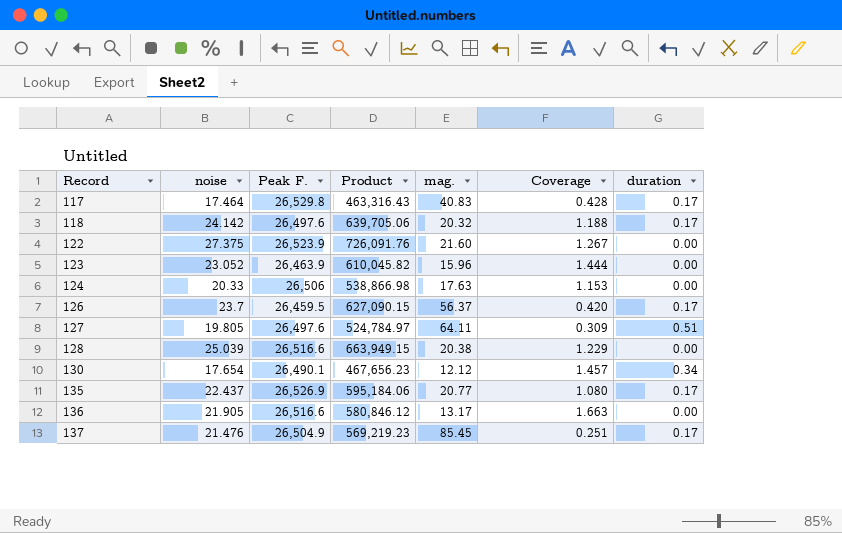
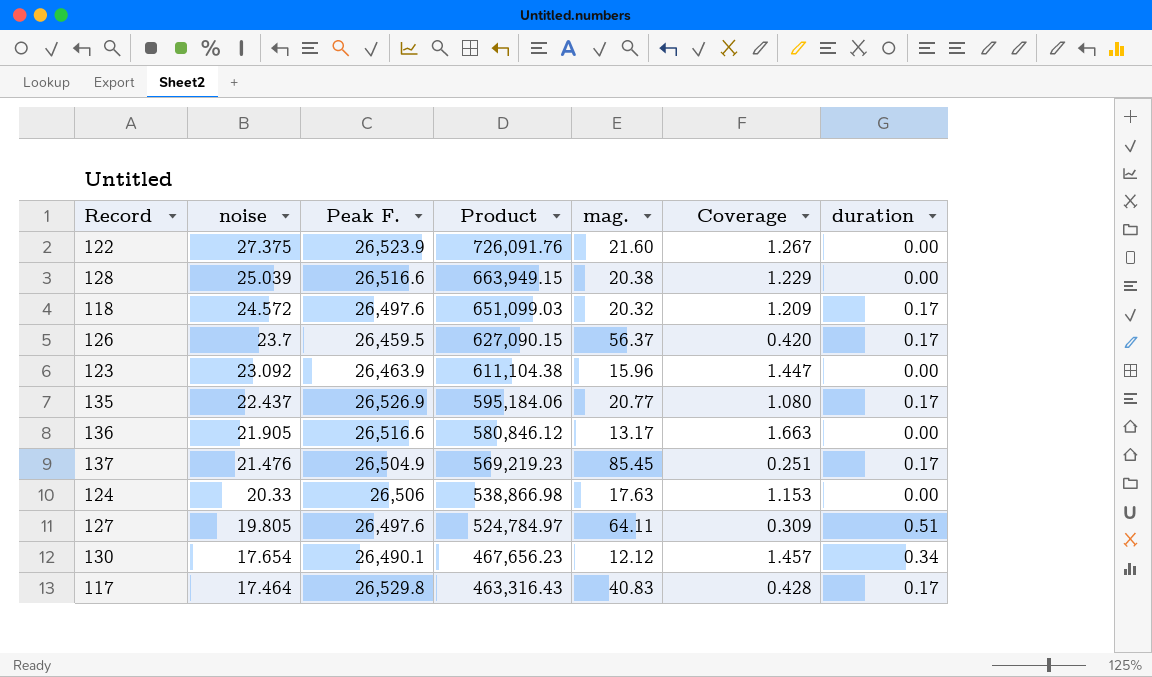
row order: Record ascending -> noise descending
118 | noise: 24.142 -> 24.572
118 | Product: 639,705.06 -> 651,099.03
118 | Coverage: 1.188 -> 1.209
123 | noise: 23.052 -> 23.092
123 | Product: 610,045.82 -> 611,104.38
123 | Coverage: 1.444 -> 1.447

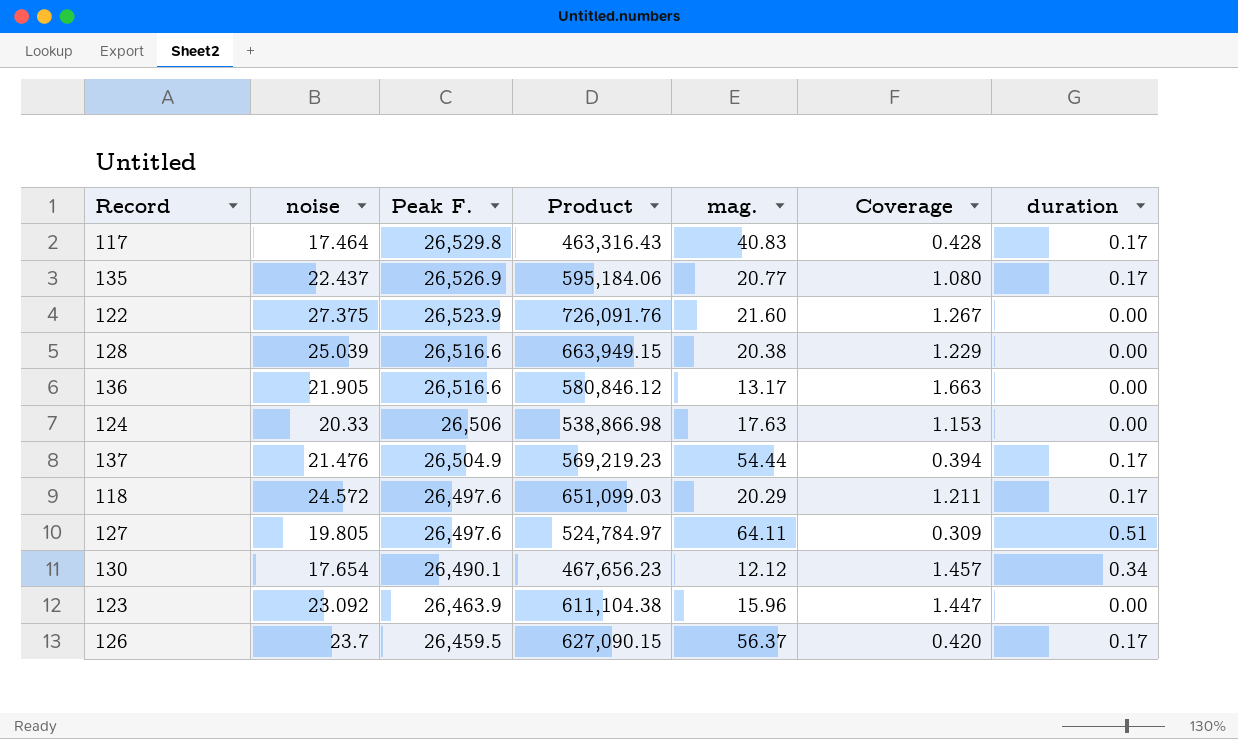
row order: noise descending -> Peak F. descending
137 | mag.: 85.45 -> 54.44
137 | Coverage: 0.251 -> 0.394
118 | mag.: 20.32 -> 20.29
118 | Coverage: 1.209 -> 1.211

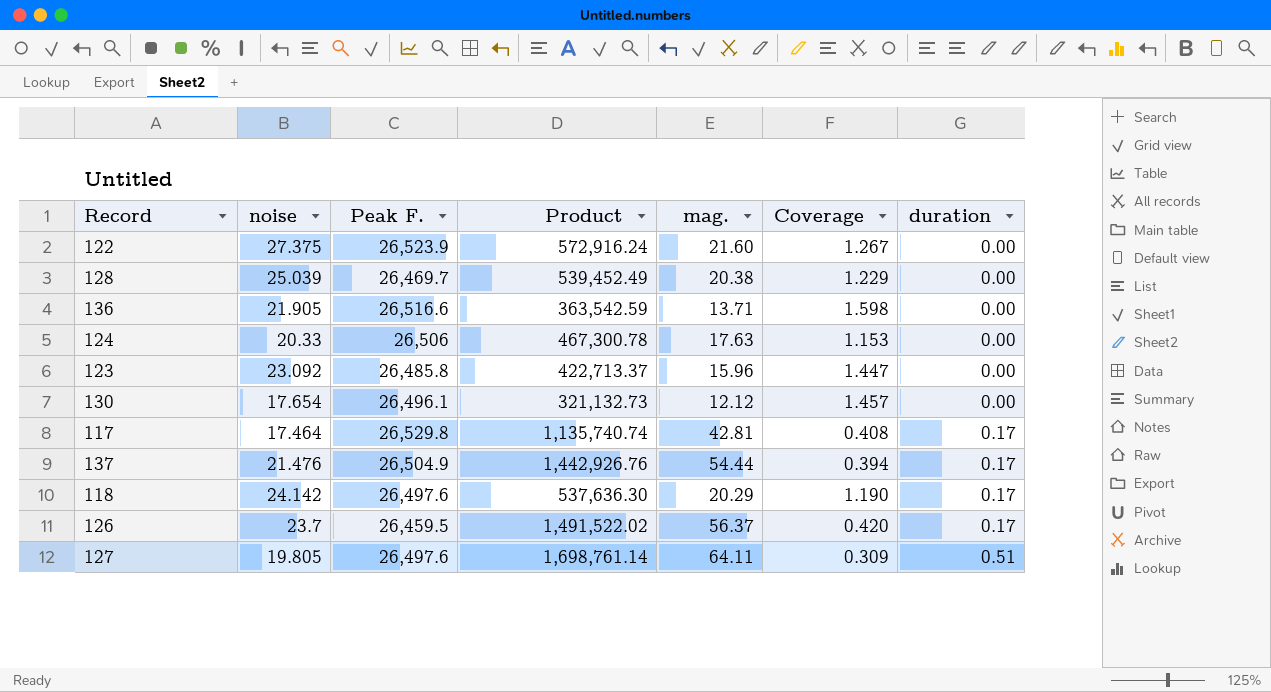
row order: Peak F. descending -> duration ascending
column Product | formula: [noise] * [Peak F.] -> [Peak F.] * [mag.]
row 135: 22.437 | 26,526.9 | 595,184.06 | 20.77 | 1.080 | 0.17 -> none
128 | Peak F.: 26,516.6 -> 26,469.7
136 | mag.: 13.17 -> 13.71
136 | Coverage: 1.663 -> 1.598
123 | Peak F.: 26,463.9 -> 26,485.8
130 | Peak F.: 26,490.1 -> 26,496.1
130 | duration: 0.34 -> 0.00
117 | mag.: 40.83 -> 42.81
117 | Coverage: 0.428 -> 0.408
118 | noise: 24.572 -> 24.142
118 | Coverage: 1.211 -> 1.190

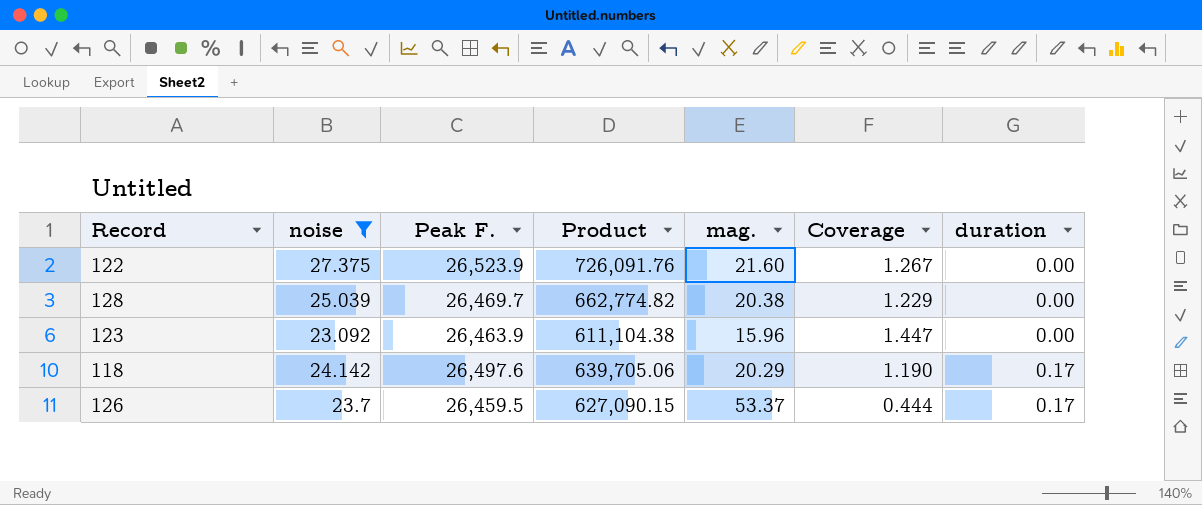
filter: none -> noise >= 23.092
column Product | formula: [Peak F.] * [mag.] -> [noise] * [Peak F.]
123 | Peak F.: 26,485.8 -> 26,463.9
126 | mag.: 56.37 -> 53.37
126 | Coverage: 0.420 -> 0.444

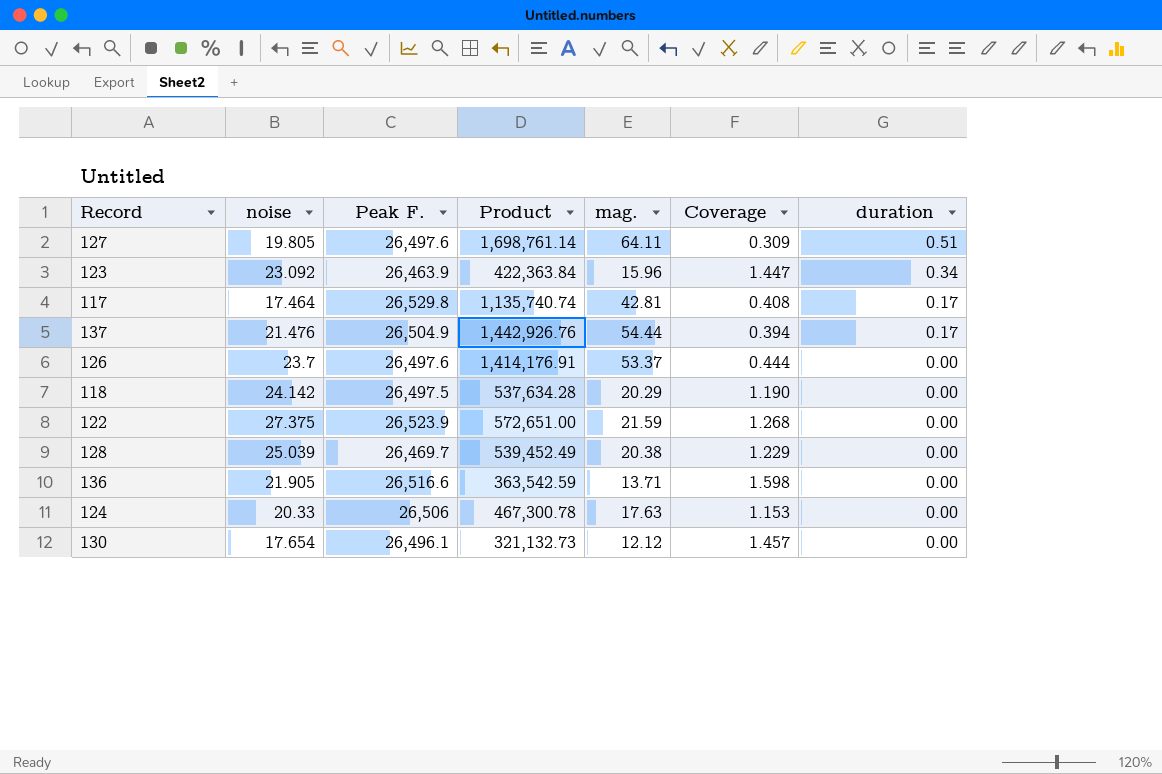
filter: noise >= 23.092 -> none
row order: duration ascending -> duration descending
column Product | formula: [noise] * [Peak F.] -> [Peak F.] * [mag.]
123 | duration: 0.00 -> 0.34
126 | Peak F.: 26,459.5 -> 26,497.6
126 | duration: 0.17 -> 0.00
118 | Peak F.: 26,497.6 -> 26,497.5
118 | duration: 0.17 -> 0.00
122 | mag.: 21.60 -> 21.59
122 | Coverage: 1.267 -> 1.268

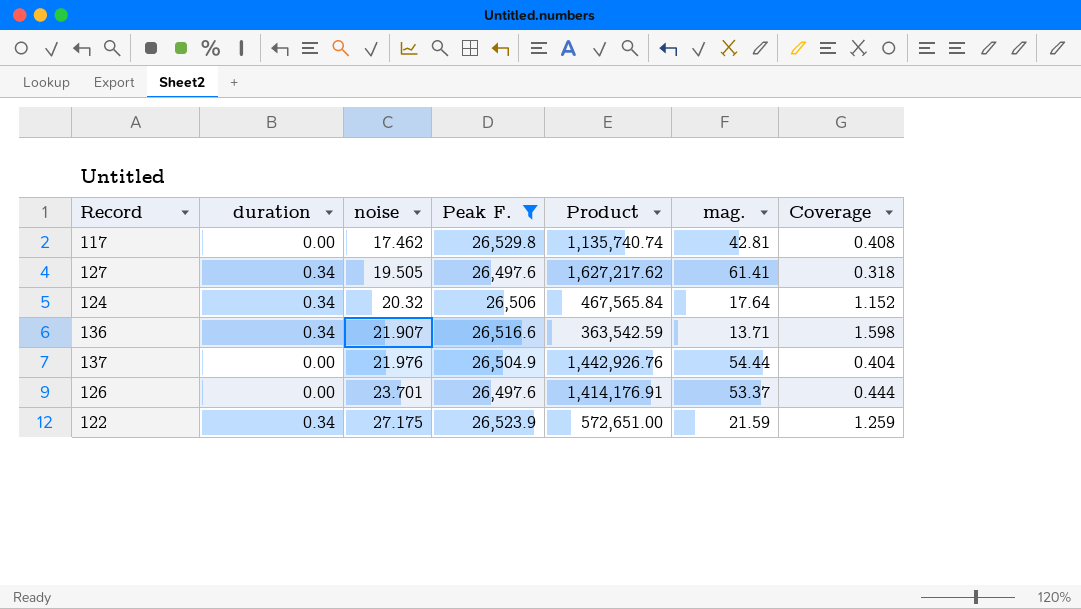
filter: none -> Peak F. >= 26,497.6
row order: duration descending -> noise ascending
column duration | position: 7 -> 2
117 | duration: 0.17 -> 0.00
117 | noise: 17.464 -> 17.462
127 | duration: 0.51 -> 0.34
127 | noise: 19.805 -> 19.505
127 | Product: 1,698,761.14 -> 1,627,217.62
127 | mag.: 64.11 -> 61.41
127 | Coverage: 0.309 -> 0.318
124 | duration: 0.00 -> 0.34
124 | noise: 20.33 -> 20.32
124 | Product: 467,300.78 -> 467,565.84
124 | mag.: 17.63 -> 17.64
124 | Coverage: 1.153 -> 1.152
136 | duration: 0.00 -> 0.34
136 | noise: 21.905 -> 21.907
137 | duration: 0.17 -> 0.00
137 | noise: 21.476 -> 21.976
137 | Coverage: 0.394 -> 0.404
126 | noise: 23.7 -> 23.701
122 | duration: 0.00 -> 0.34
122 | noise: 27.375 -> 27.175
122 | Coverage: 1.268 -> 1.259

